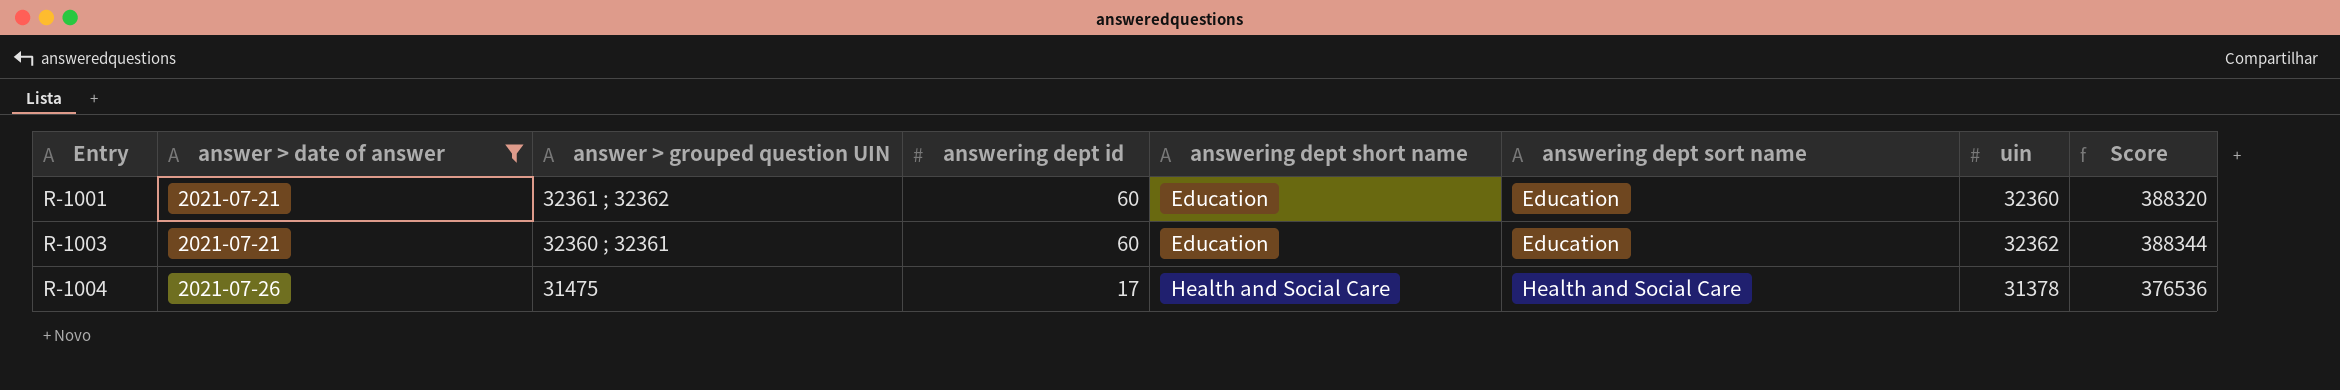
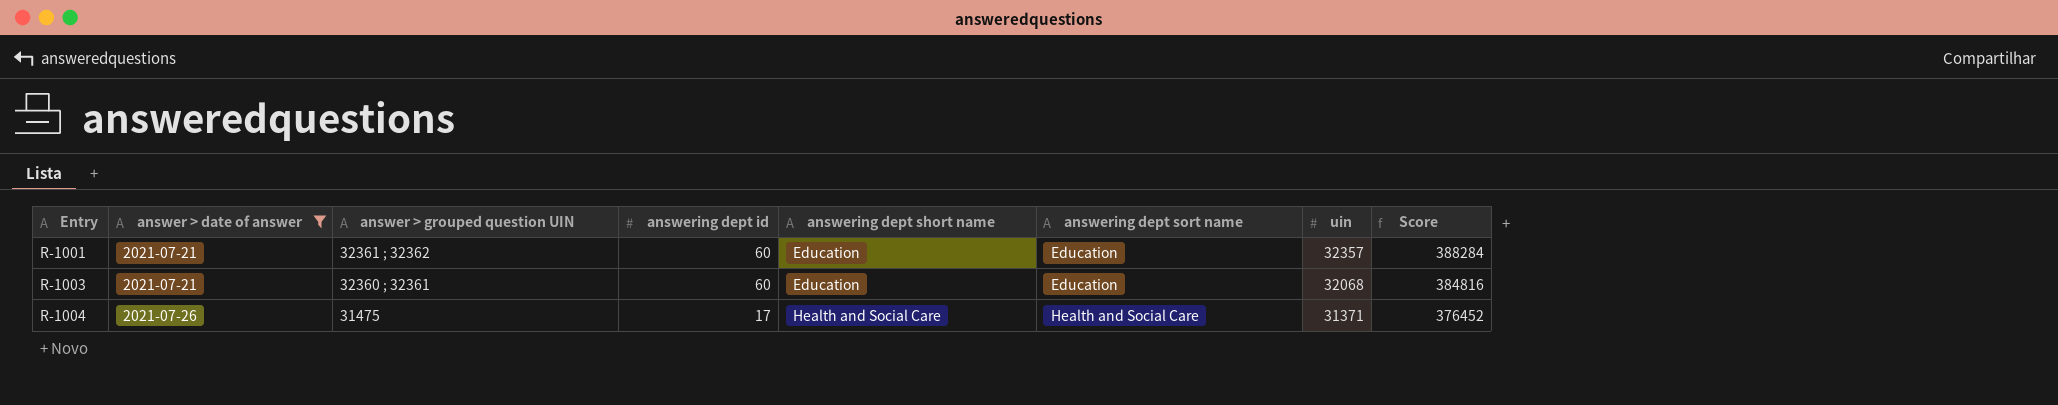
R-1001 | uin: 32360 -> 32357
R-1001 | Score: 388320 -> 388284
R-1003 | uin: 32362 -> 32068
R-1003 | Score: 388344 -> 384816
R-1004 | uin: 31378 -> 31371
R-1004 | Score: 376536 -> 376452

